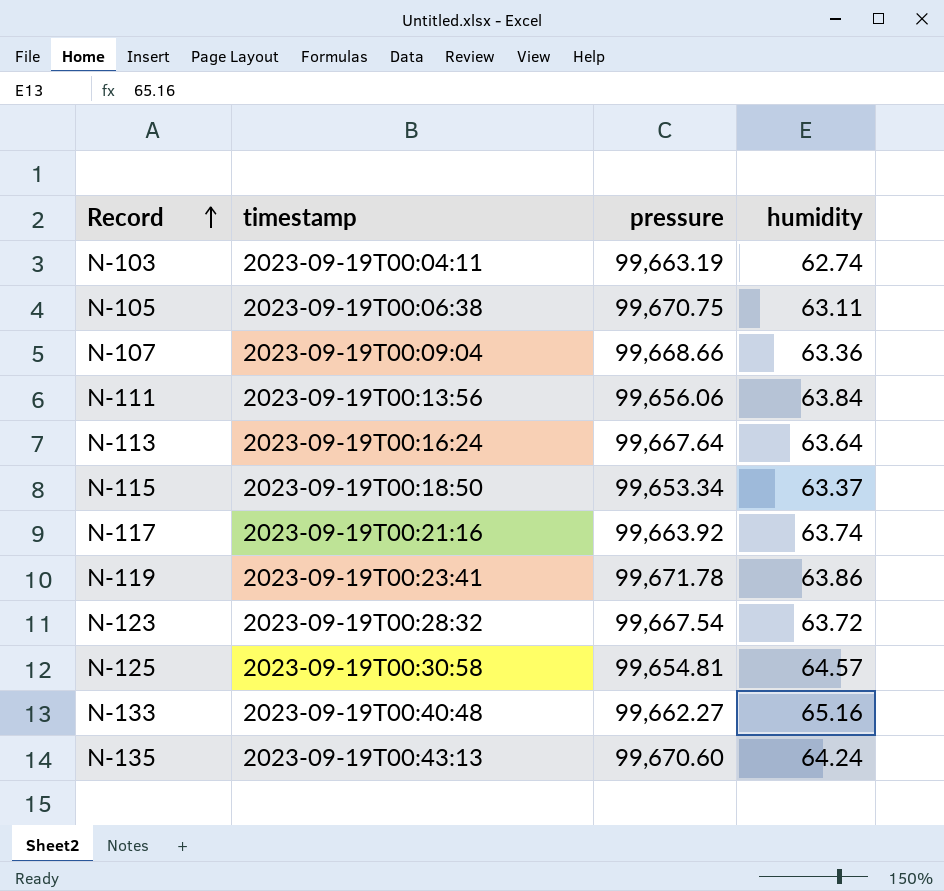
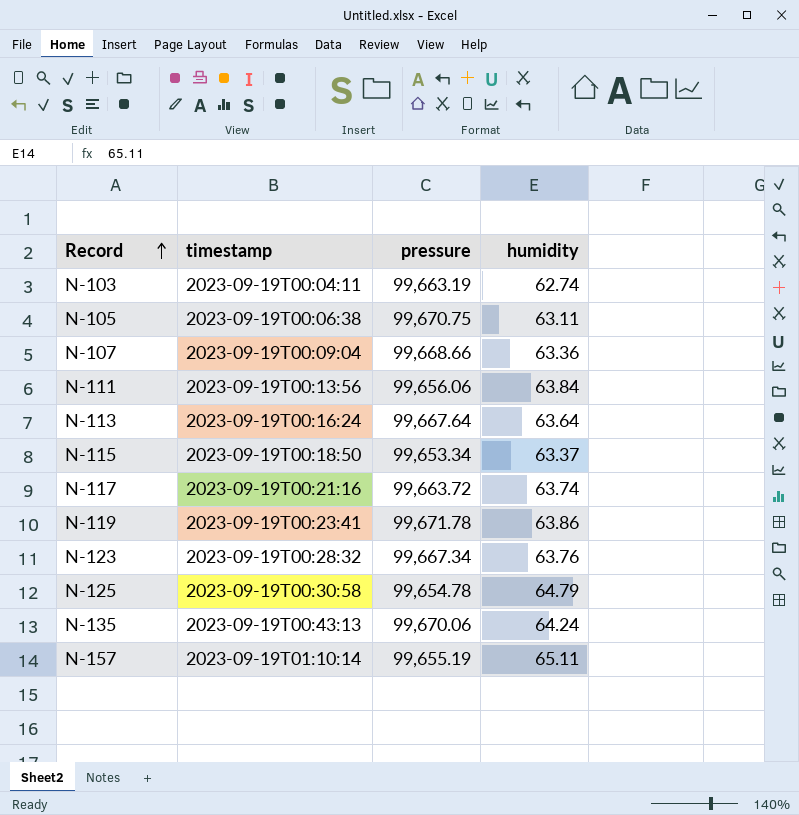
row N-133: 2023-09-19T00:40:48 | 99,662.27 | 65.16 -> none
N-117 | pressure: 99,663.92 -> 99,663.72
N-123 | pressure: 99,667.54 -> 99,667.34
N-123 | humidity: 63.72 -> 63.76
N-125 | pressure: 99,654.81 -> 99,654.78
N-125 | humidity: 64.57 -> 64.79
N-135 | pressure: 99,670.60 -> 99,670.06
row N-157: none -> 2023-09-19T01:10:14 | 99,655.19 | 65.11

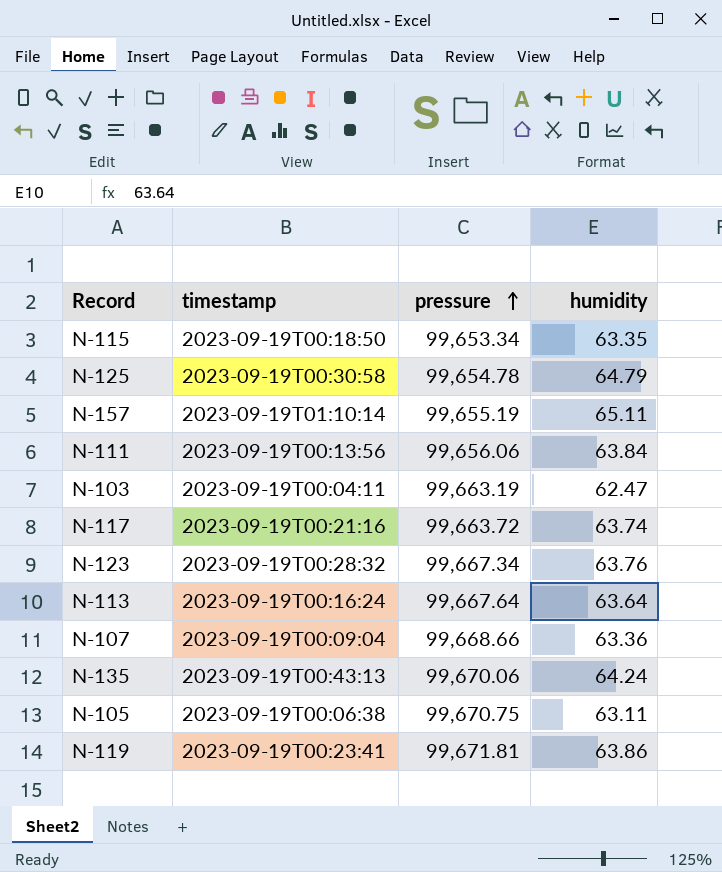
row order: Record ascending -> pressure ascending
N-115 | humidity: 63.37 -> 63.35
N-103 | humidity: 62.74 -> 62.47
N-119 | pressure: 99,671.78 -> 99,671.81

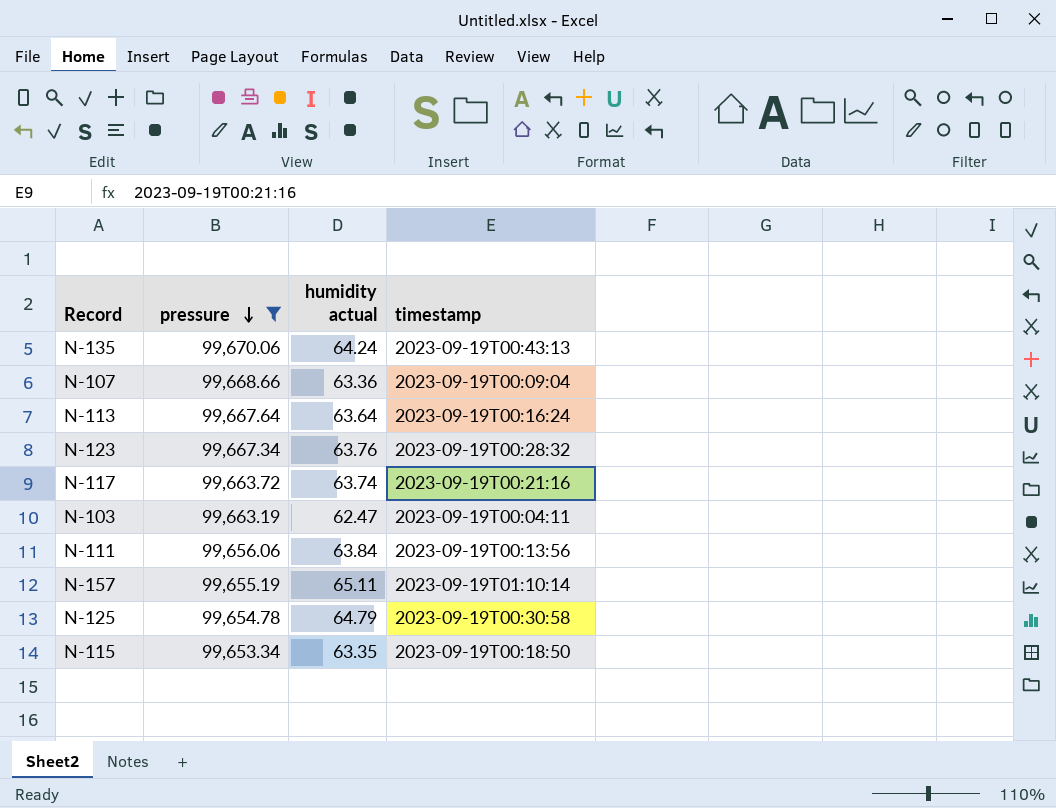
filter: none -> pressure <= 99,670.06
row order: pressure ascending -> pressure descending
column name: humidity -> humidity actual
column timestamp | position: 2 -> 4

